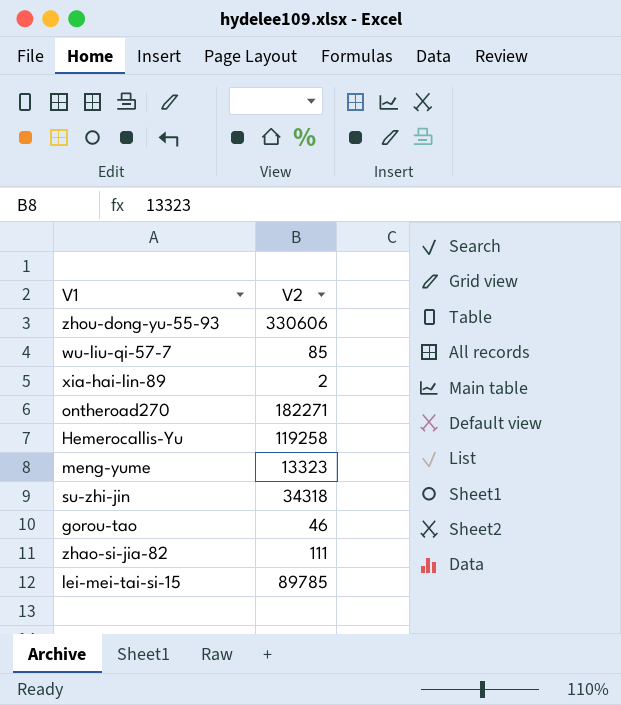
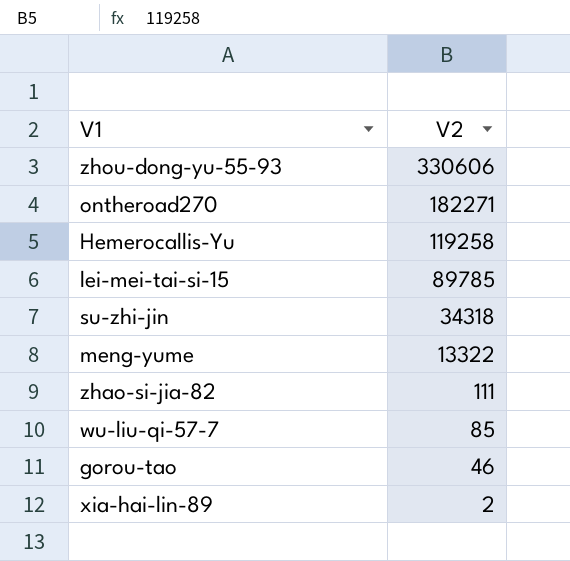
row order: none -> V2 descending
meng-yume | V2: 13323 -> 13322

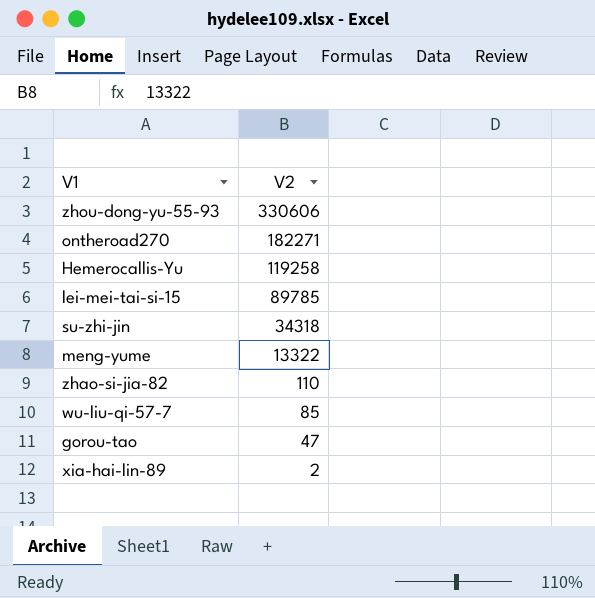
zhao-si-jia-82 | V2: 111 -> 110
gorou-tao | V2: 46 -> 47

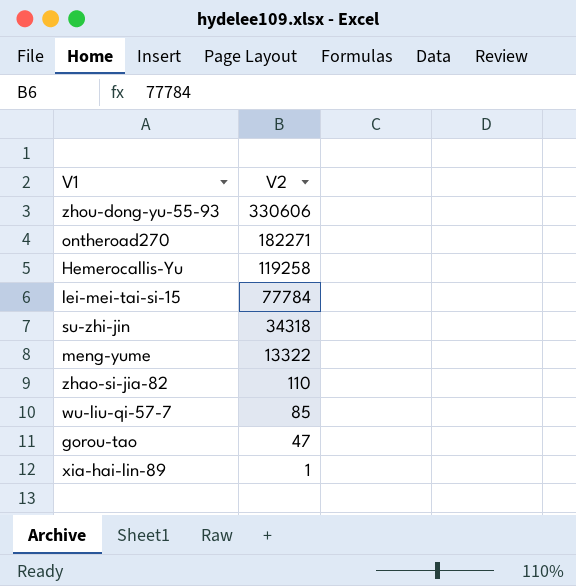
lei-mei-tai-si-15 | V2: 89785 -> 77784
xia-hai-lin-89 | V2: 2 -> 1

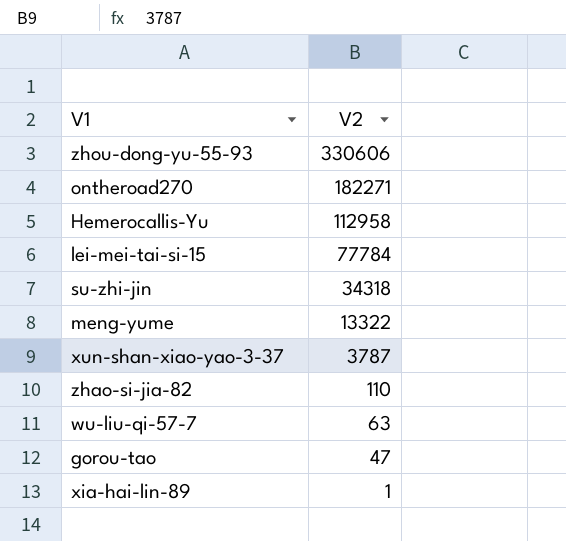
Hemerocallis-Yu | V2: 119258 -> 112958
row xun-shan-xiao-yao-3-37: none -> 3787
wu-liu-qi-57-7 | V2: 85 -> 63

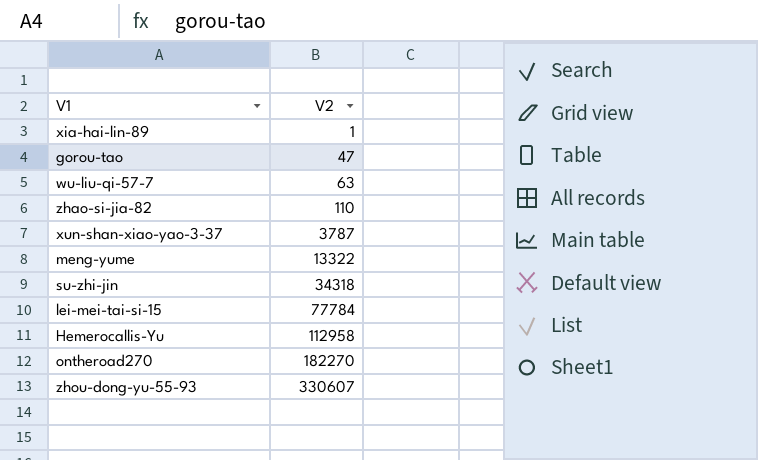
row order: V2 descending -> V2 ascending
ontheroad270 | V2: 182271 -> 182270
zhou-dong-yu-55-93 | V2: 330606 -> 330607

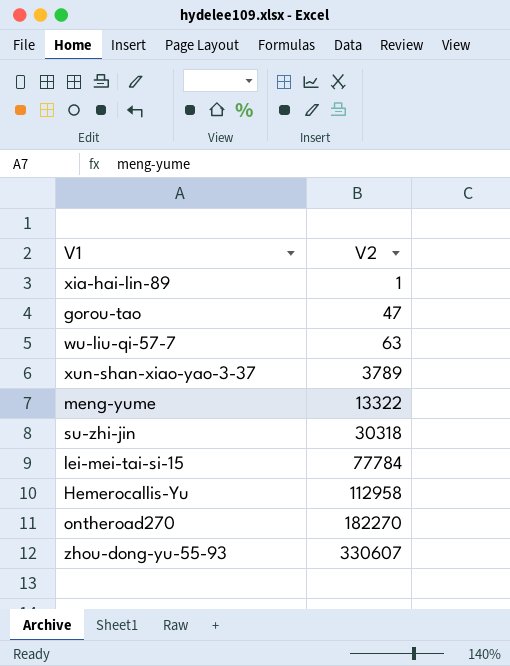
row zhao-si-jia-82: 110 -> none
xun-shan-xiao-yao-3-37 | V2: 3787 -> 3789
su-zhi-jin | V2: 34318 -> 30318

